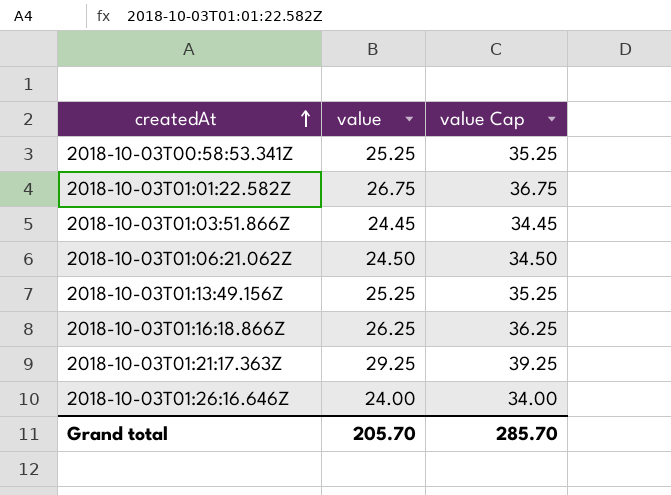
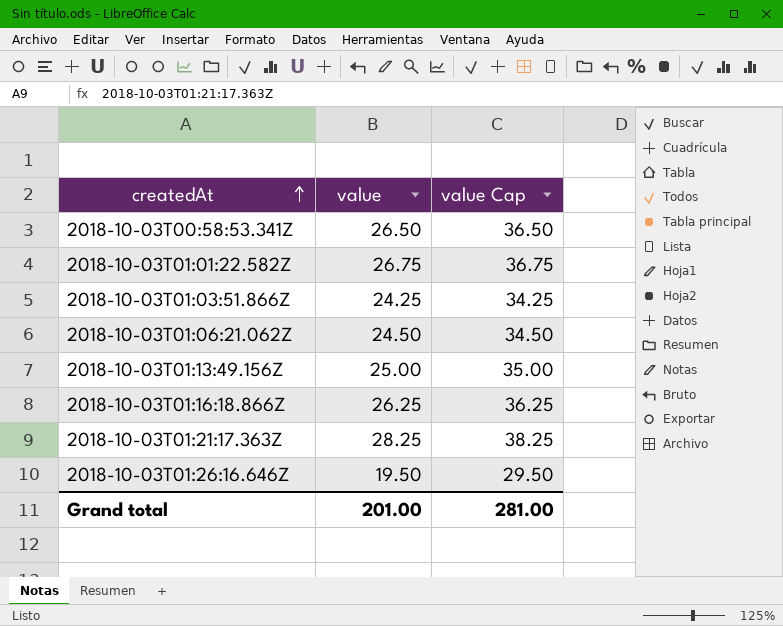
2018-10-03T00:58:53.341Z | value: 25.25 -> 26.50
2018-10-03T00:58:53.341Z | value Cap: 35.25 -> 36.50
2018-10-03T01:03:51.866Z | value: 24.45 -> 24.25
2018-10-03T01:03:51.866Z | value Cap: 34.45 -> 34.25
2018-10-03T01:13:49.156Z | value: 25.25 -> 25.00
2018-10-03T01:13:49.156Z | value Cap: 35.25 -> 35.00
2018-10-03T01:21:17.363Z | value: 29.25 -> 28.25
2018-10-03T01:21:17.363Z | value Cap: 39.25 -> 38.25
2018-10-03T01:26:16.646Z | value: 24.00 -> 19.50
2018-10-03T01:26:16.646Z | value Cap: 34.00 -> 29.50
Grand total | value: 205.70 -> 201.00
Grand total | value Cap: 285.70 -> 281.00

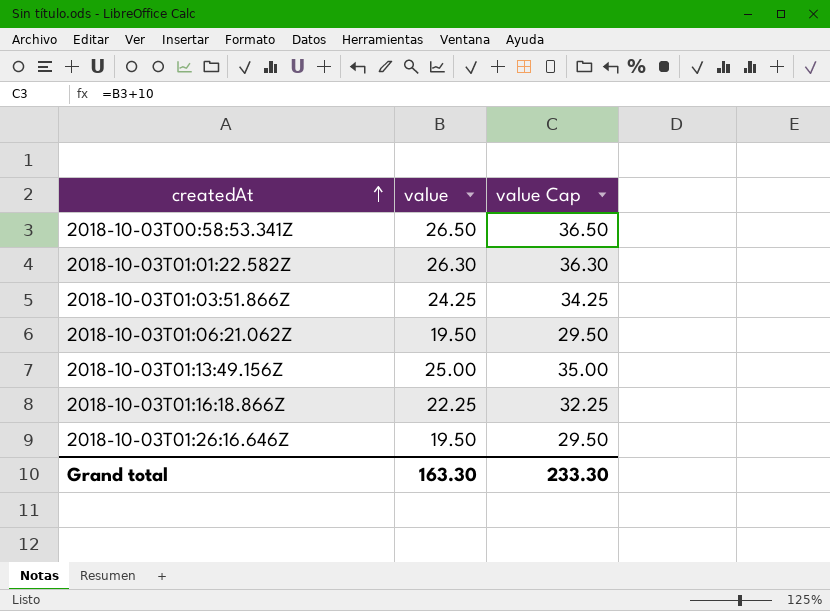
row 2018-10-03T01:21:17.363Z: 28.25 | 38.25 -> none
2018-10-03T01:01:22.582Z | value: 26.75 -> 26.30
2018-10-03T01:01:22.582Z | value Cap: 36.75 -> 36.30
2018-10-03T01:06:21.062Z | value: 24.50 -> 19.50
2018-10-03T01:06:21.062Z | value Cap: 34.50 -> 29.50
2018-10-03T01:16:18.866Z | value: 26.25 -> 22.25
2018-10-03T01:16:18.866Z | value Cap: 36.25 -> 32.25
Grand total | value: 201.00 -> 163.30
Grand total | value Cap: 281.00 -> 233.30

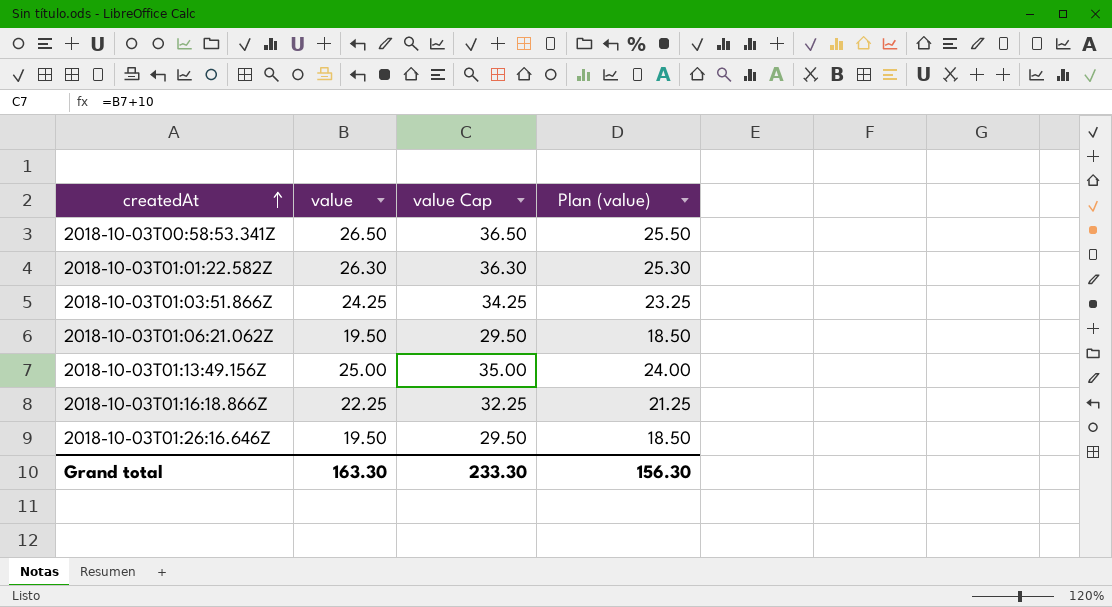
column Plan (value) | formula: none -> [value] - 1

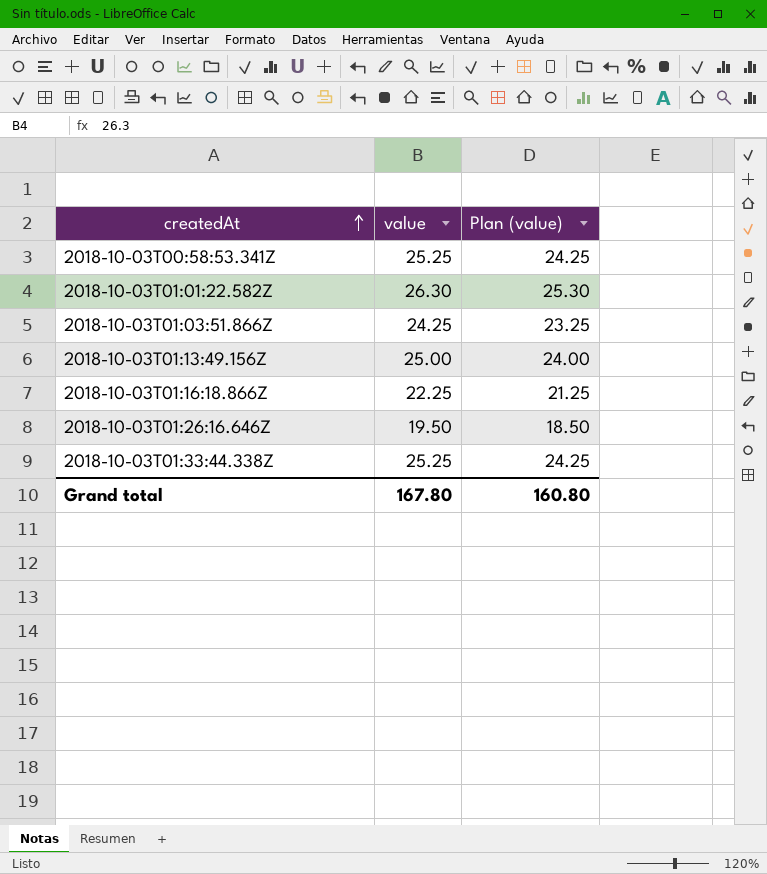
column value Cap | formula: [value] + 10 -> none
row 2018-10-03T01:06:21.062Z: 19.50 | 29.50 | 18.50 -> none
2018-10-03T00:58:53.341Z | value: 26.50 -> 25.25
2018-10-03T00:58:53.341Z | Plan (value): 25.50 -> 24.25
row 2018-10-03T01:33:44.338Z: none -> 25.25 | 24.25
Grand total | value: 163.30 -> 167.80
Grand total | Plan (value): 156.30 -> 160.80

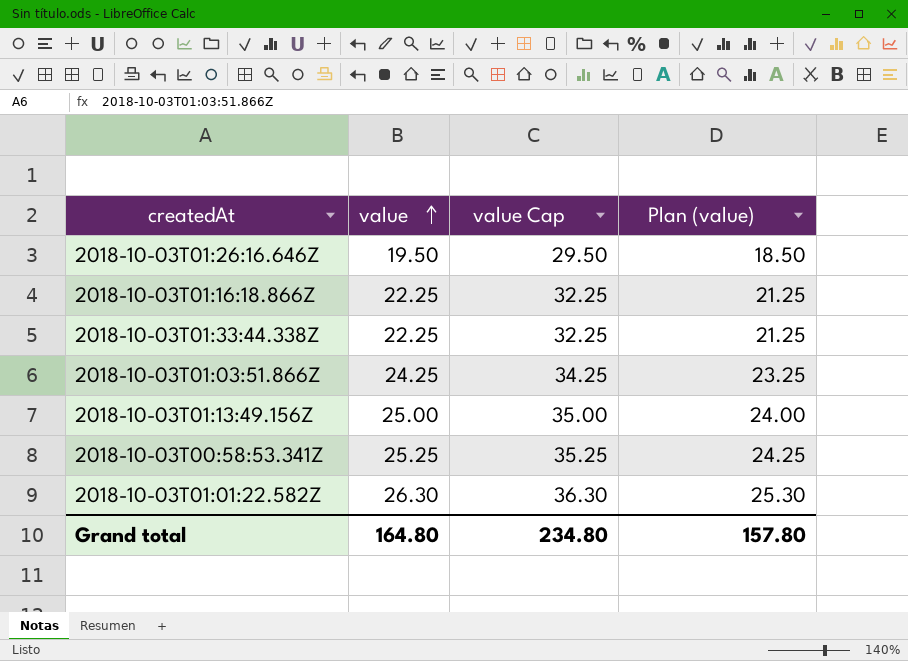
row order: createdAt ascending -> value ascending
column value Cap | formula: none -> [value] + 10
2018-10-03T01:33:44.338Z | value: 25.25 -> 22.25
2018-10-03T01:33:44.338Z | Plan (value): 24.25 -> 21.25
Grand total | value: 167.80 -> 164.80
Grand total | Plan (value): 160.80 -> 157.80

